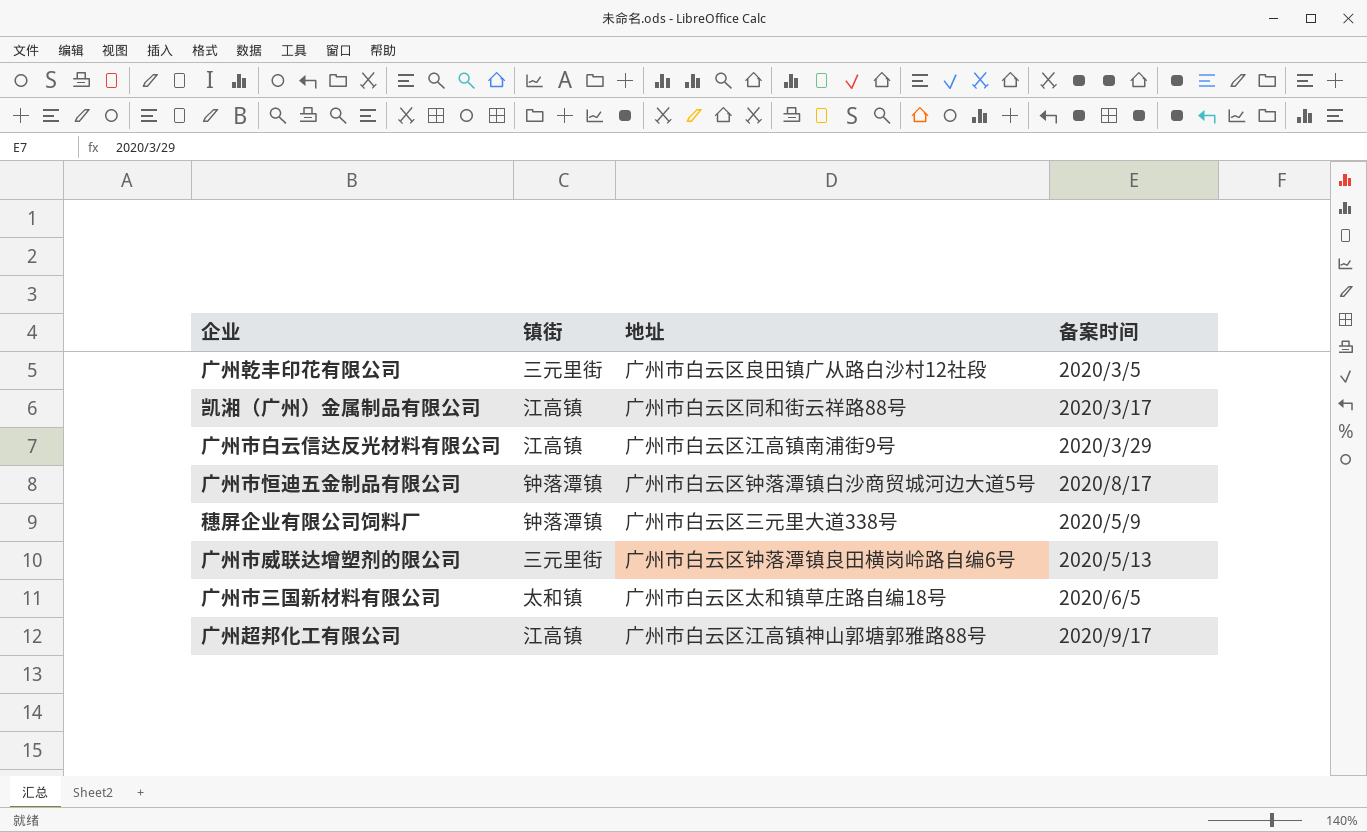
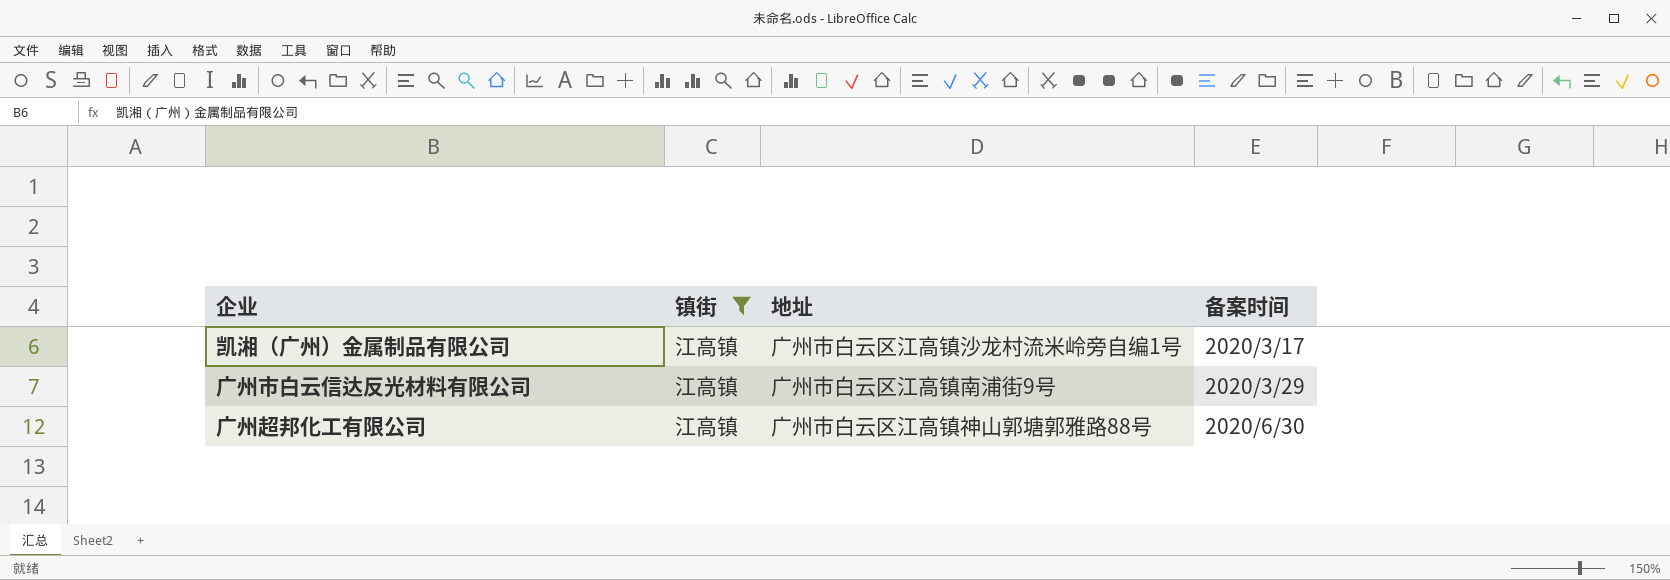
filter: none -> 镇街 = 江高镇
凯湘（广州）金属制品有限公司 | 地址: 广州市白云区同和街云祥路88号 -> 广州市白云区江高镇沙龙村流米岭旁自编1号
广州超邦化工有限公司 | 备案时间: 2020/9/17 -> 2020/6/30

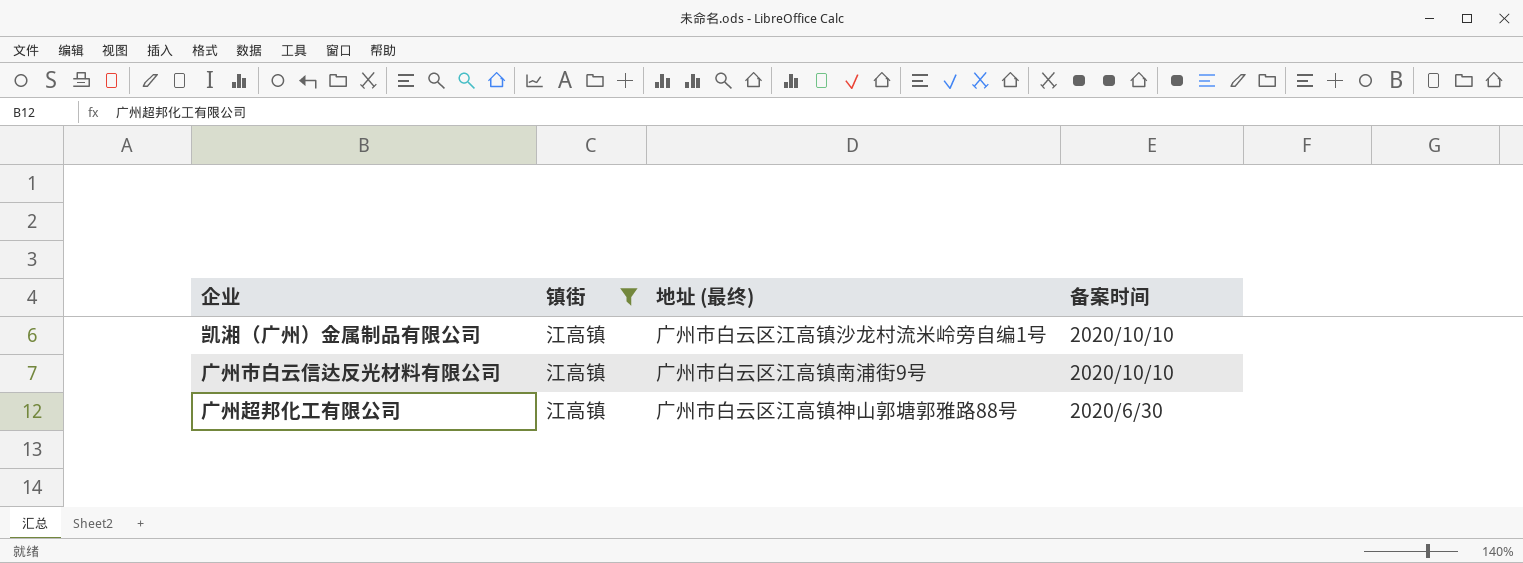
column name: 地址 -> 地址 (最终)
凯湘（广州）金属制品有限公司 | 备案时间: 2020/3/17 -> 2020/10/10
广州市白云信达反光材料有限公司 | 备案时间: 2020/3/29 -> 2020/10/10

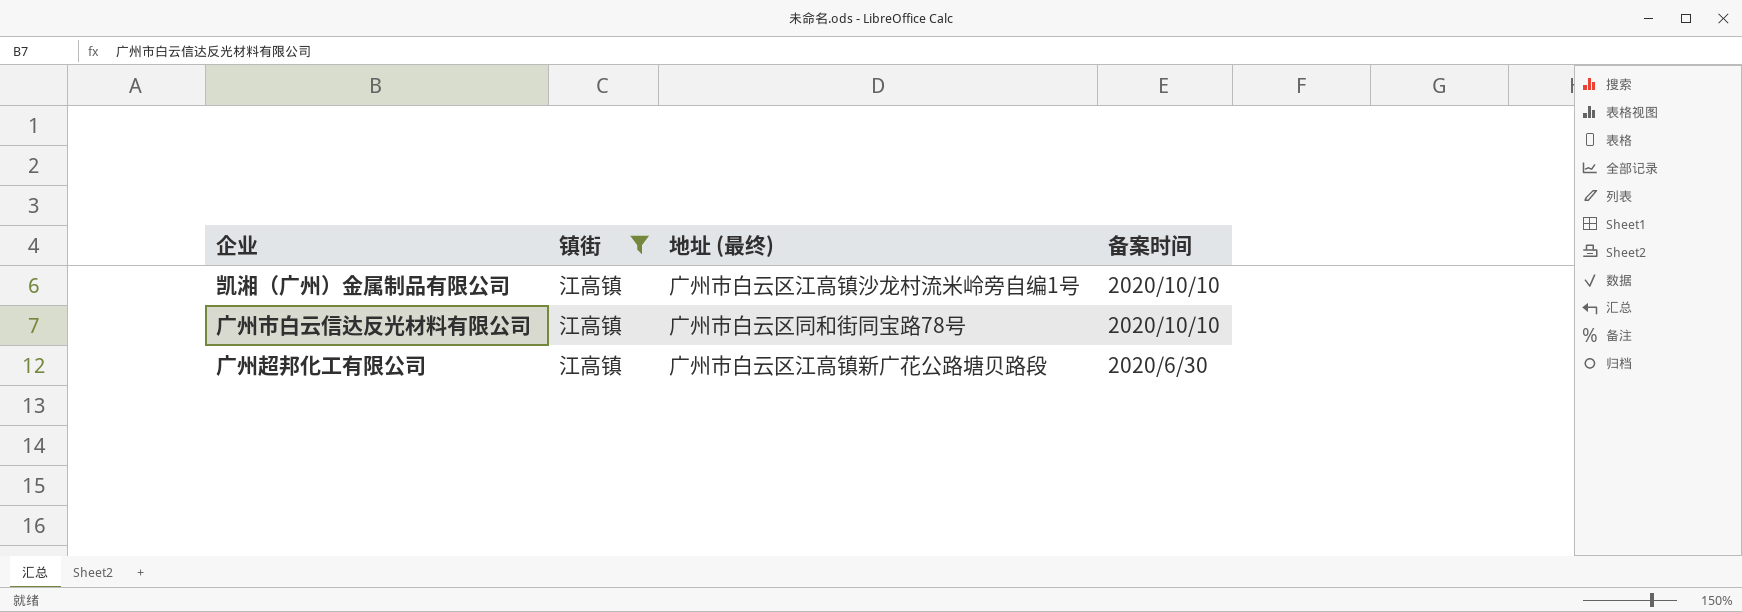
广州市白云信达反光材料有限公司 | 地址 (最终): 广州市白云区江高镇南浦街9号 -> 广州市白云区同和街同宝路78号
广州超邦化工有限公司 | 地址 (最终): 广州市白云区江高镇神山郭塘郭雅路88号 -> 广州市白云区江高镇新广花公路塘贝路段

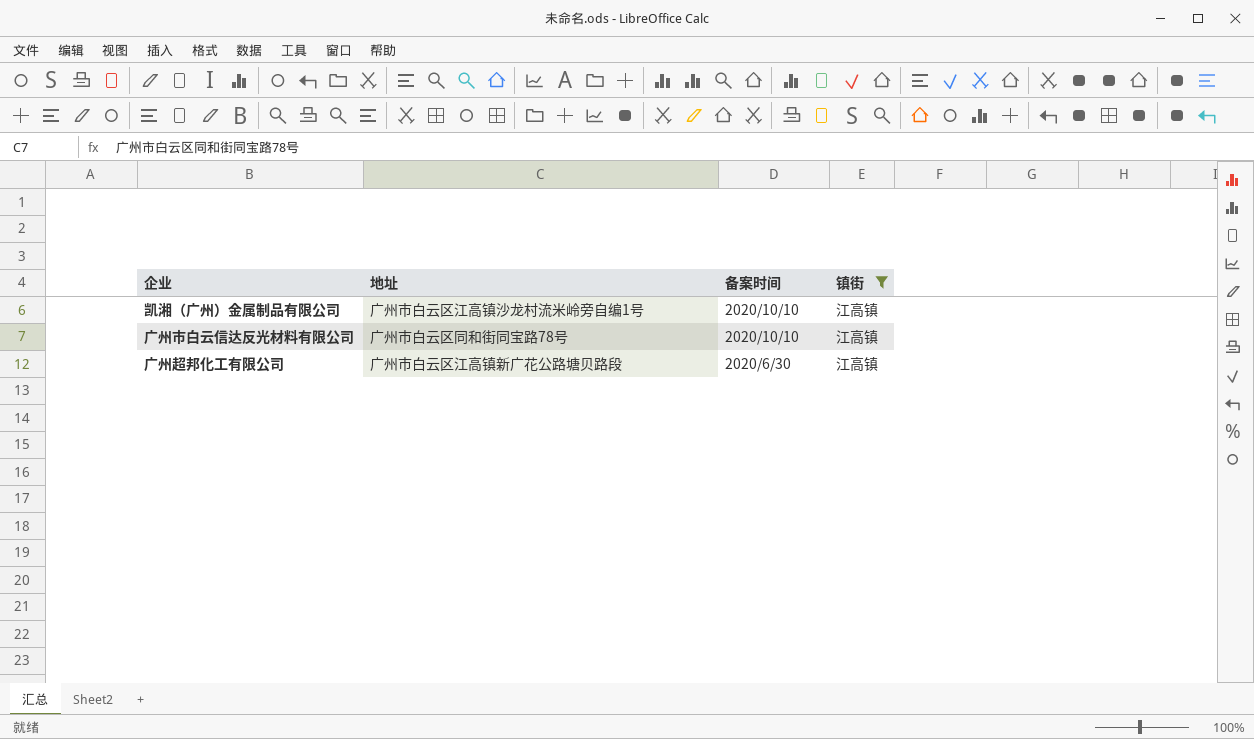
column name: 地址 (最终) -> 地址
column 镇街 | position: 2 -> 4

